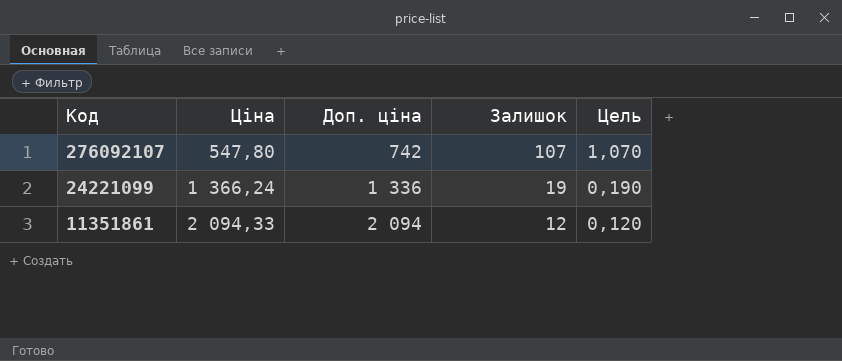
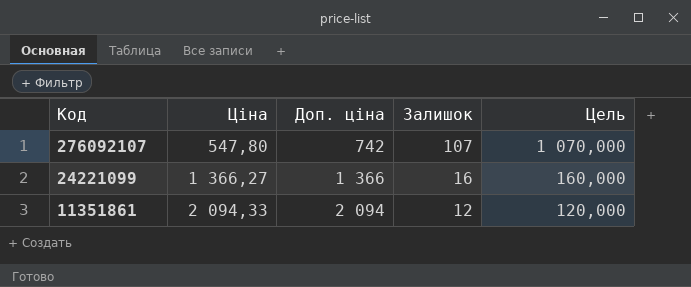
column Цель | formula: [Залишок] * 0,01 -> [Залишок] * 10
24221099 | Ціна: 1 366,24 -> 1 366,27
24221099 | Доп. ціна: 1 336 -> 1 366
24221099 | Залишок: 19 -> 16

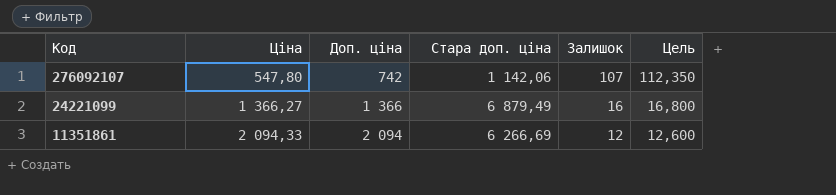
column Стара доп. ціна | position: none -> 4
column Цель | formula: [Залишок] * 10 -> [Залишок] * 1,05

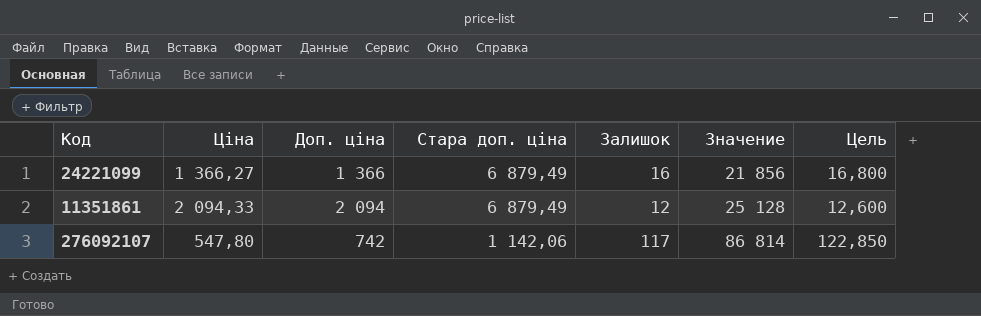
row order: Код descending -> Стара доп. ціна descending
column Значение | formula: none -> [Доп. ціна] * [Залишок]
11351861 | Стара доп. ціна: 6 266,69 -> 6 879,49
276092107 | Залишок: 107 -> 117
276092107 | Цель: 112,350 -> 122,850

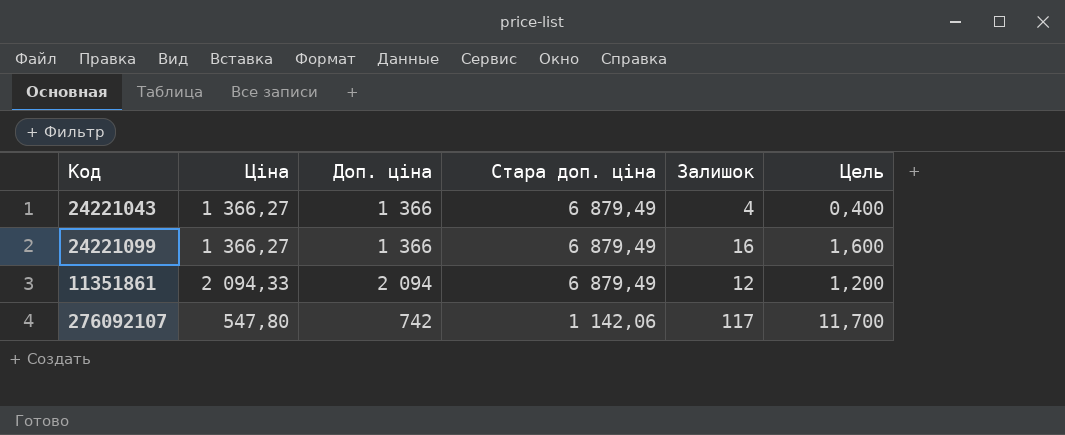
column Значение | formula: [Доп. ціна] * [Залишок] -> none
column Цель | formula: [Залишок] * 1,05 -> [Залишок] * 0,1
row 24221043: none -> 1 366,27 | 1 366 | 6 879,49 | 4 | 0,400

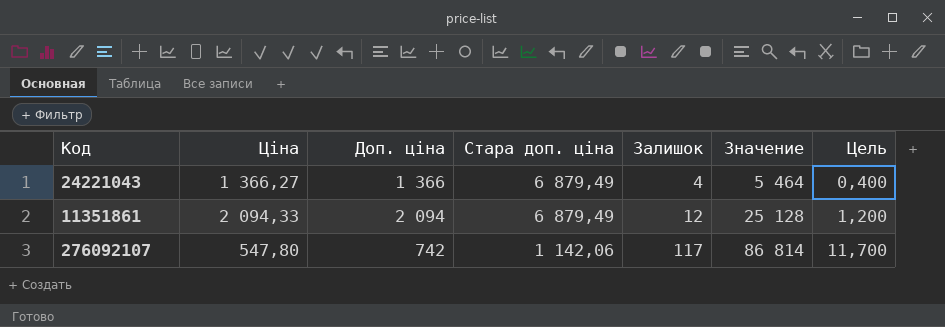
column Значение | formula: none -> [Доп. ціна] * [Залишок]
row 24221099: 1 366,27 | 1 366 | 6 879,49 | 16 | 1,600 -> none

